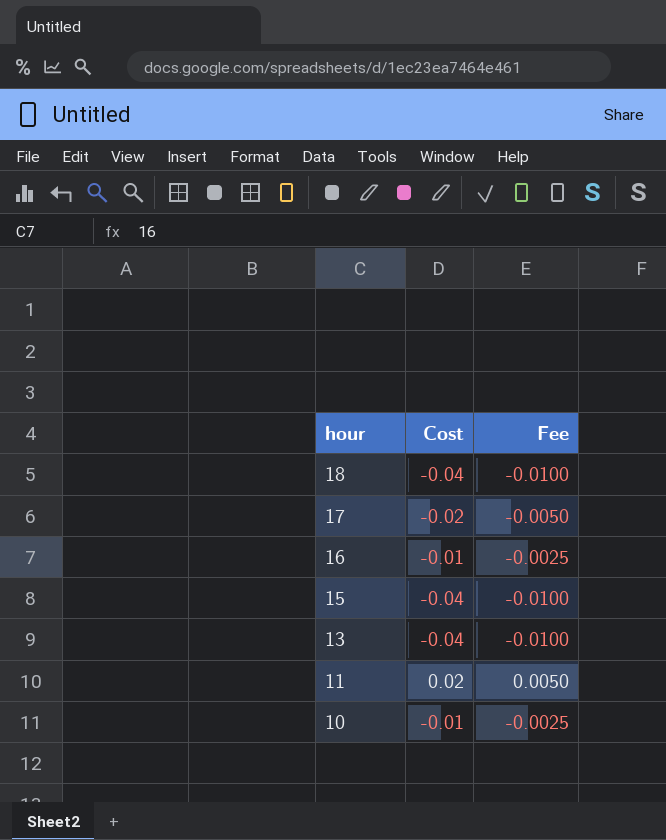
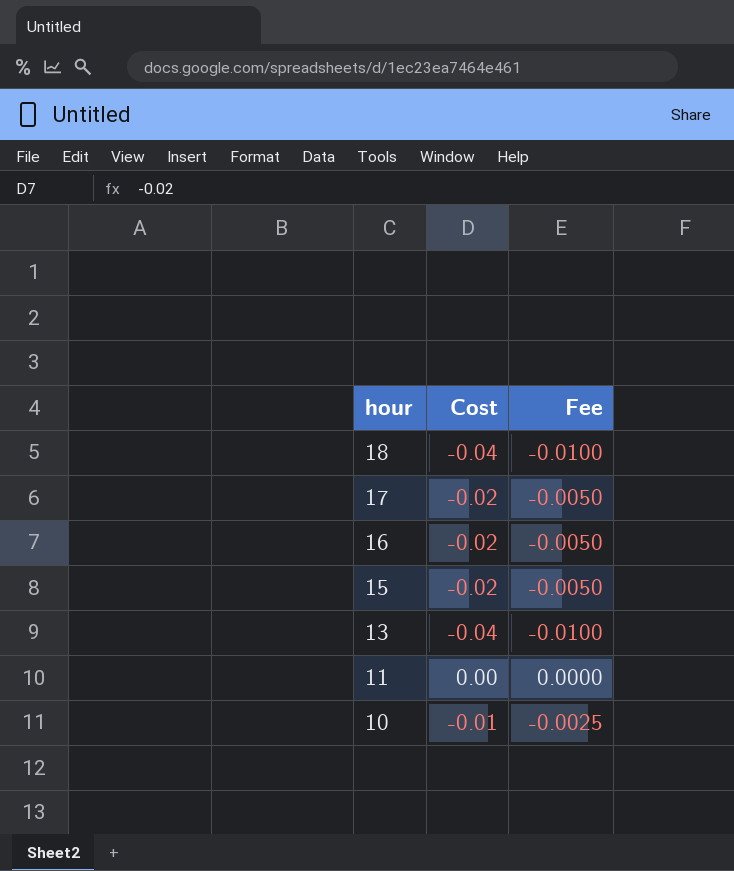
16 | Cost: -0.01 -> -0.02
16 | Fee: -0.0025 -> -0.0050
15 | Cost: -0.04 -> -0.02
15 | Fee: -0.0100 -> -0.0050
11 | Cost: 0.02 -> 0.00
11 | Fee: 0.0050 -> 0.0000

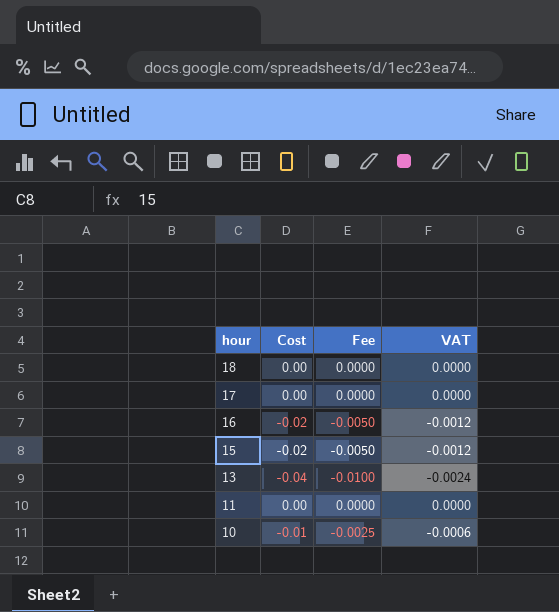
column VAT | formula: none -> [Cost] * 0.06
18 | Cost: -0.04 -> 0.00
18 | Fee: -0.0100 -> 0.0000
17 | Cost: -0.02 -> 0.00
17 | Fee: -0.0050 -> 0.0000

